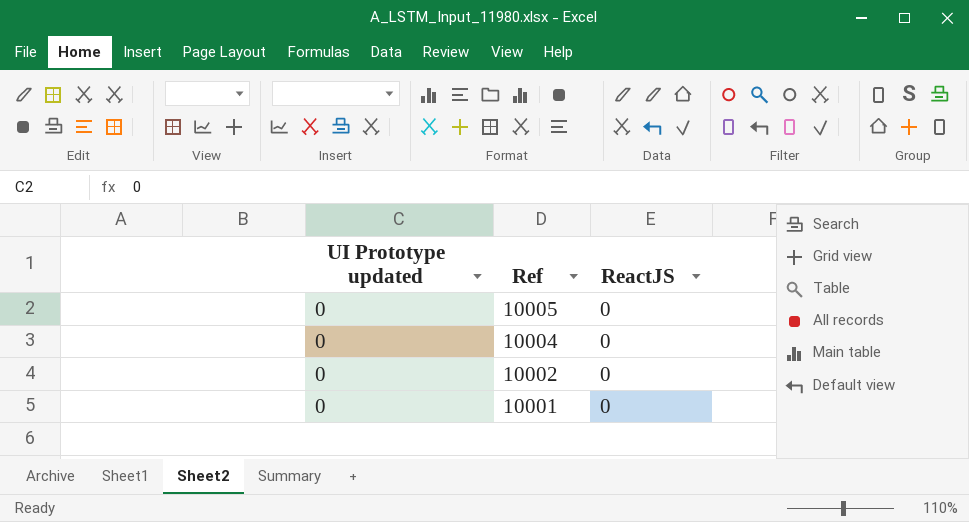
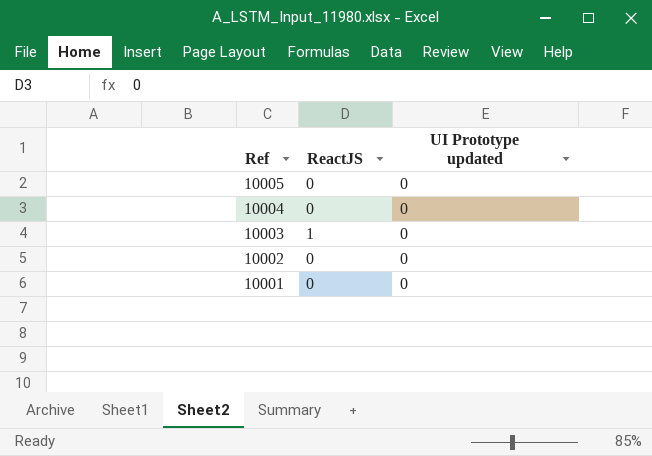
column UI Prototype updated | position: 1 -> 3
row 10003: none -> 1 | 0

